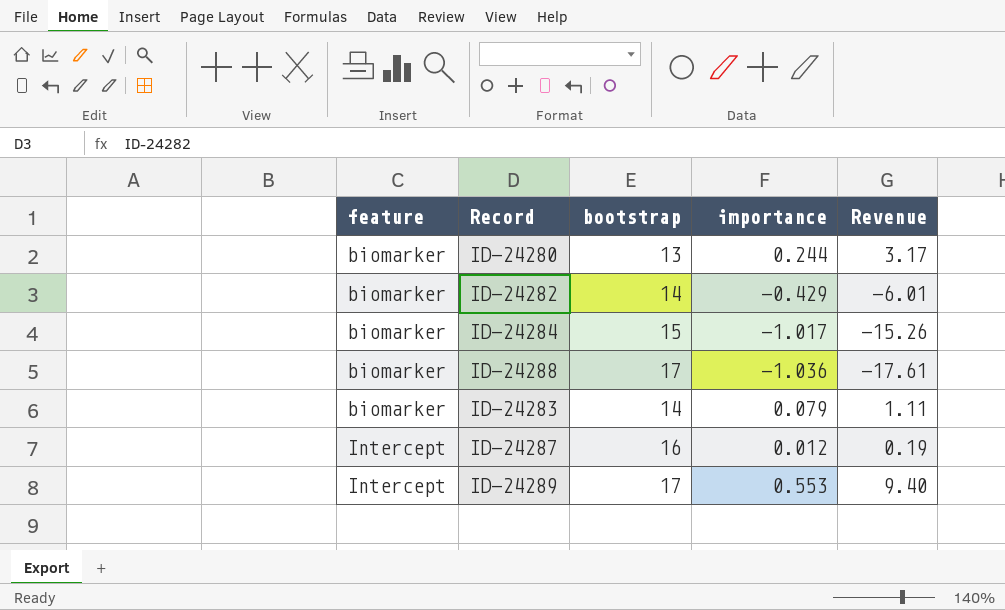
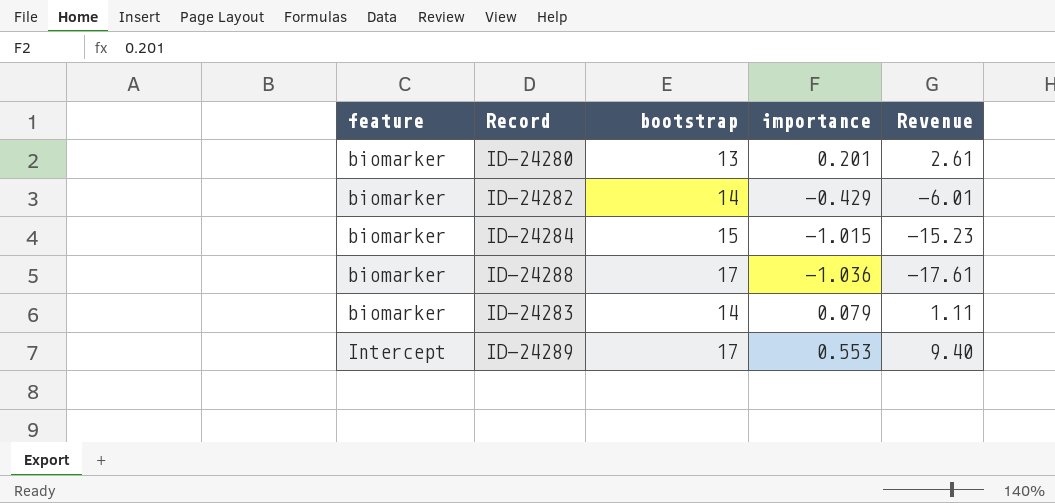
row ID-24287: Intercept | 16 | 0.012 | 0.19 -> none
ID-24280 | importance: 0.244 -> 0.201
ID-24280 | Revenue: 3.17 -> 2.61
ID-24284 | importance: -1.017 -> -1.015
ID-24284 | Revenue: -15.26 -> -15.23

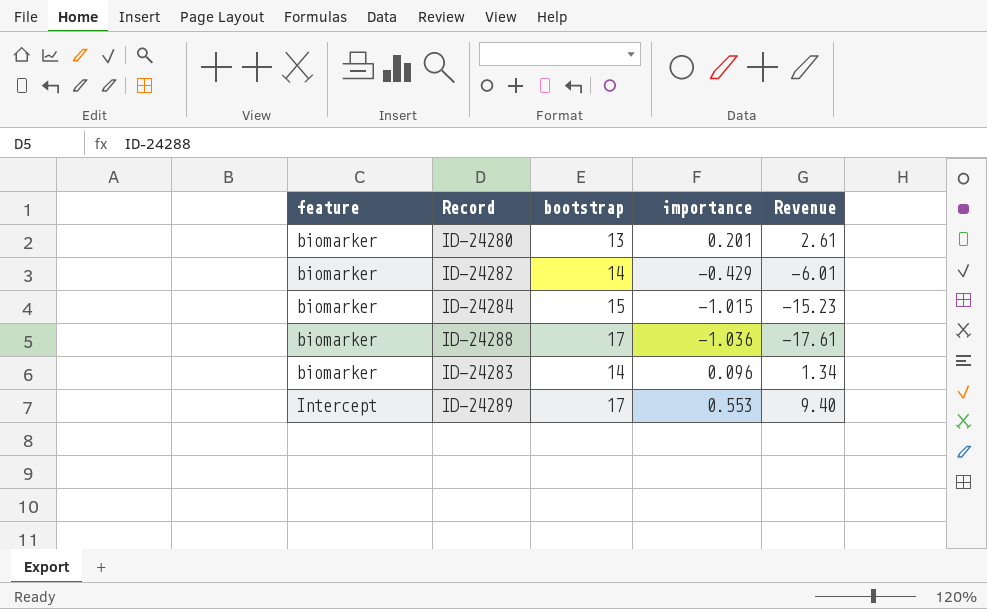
ID-24283 | importance: 0.079 -> 0.096
ID-24283 | Revenue: 1.11 -> 1.34

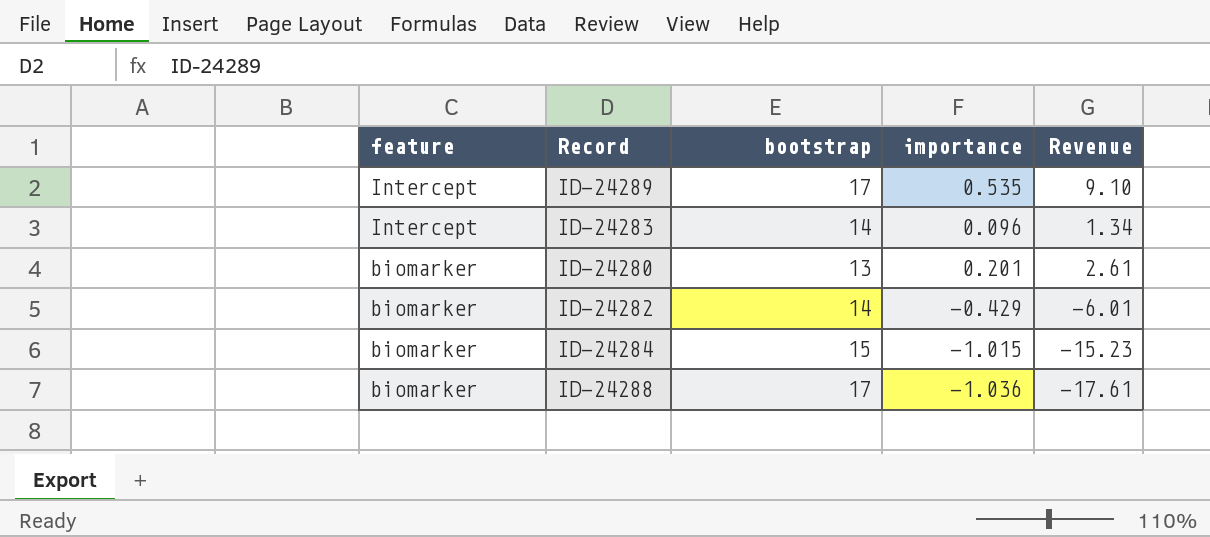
row order: feature ascending -> feature descending
ID-24289 | importance: 0.553 -> 0.535
ID-24289 | Revenue: 9.40 -> 9.10
ID-24283 | feature: biomarker -> Intercept

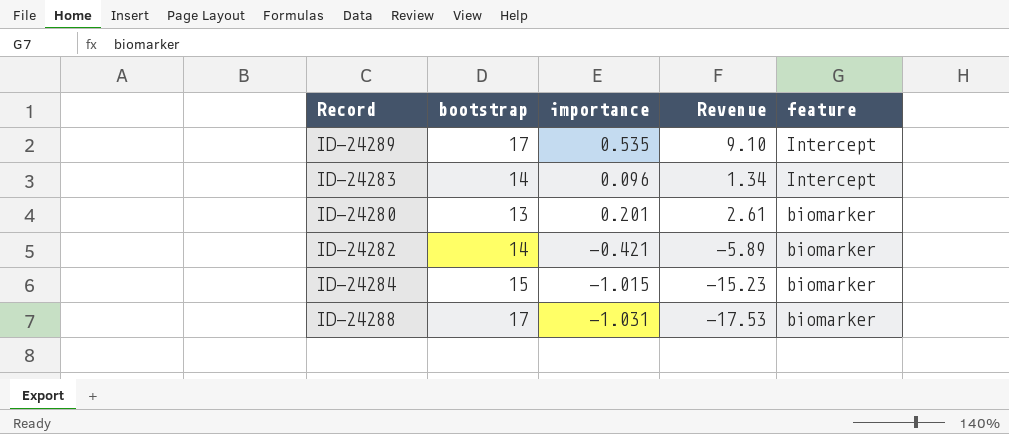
column feature | position: 1 -> 5
ID-24282 | importance: -0.429 -> -0.421
ID-24282 | Revenue: -6.01 -> -5.89
ID-24288 | importance: -1.036 -> -1.031
ID-24288 | Revenue: -17.61 -> -17.53

